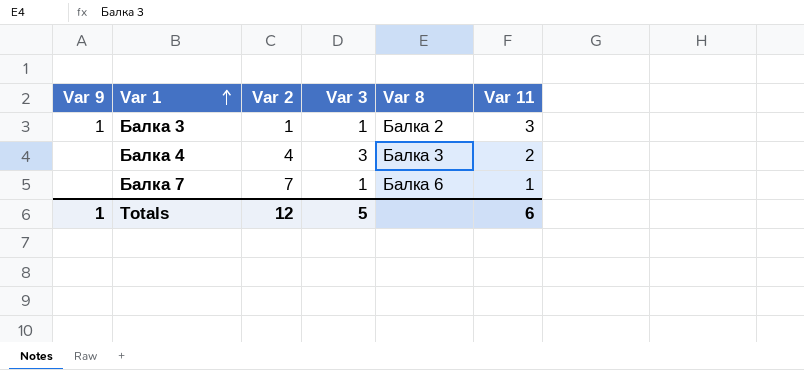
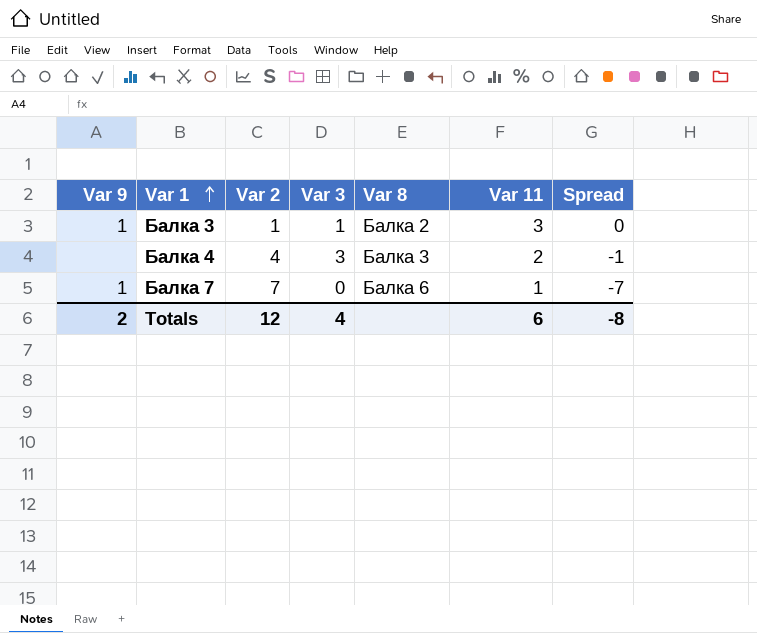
column Spread | formula: none -> [Var 3] - [Var 2]
Балка 7 | Var 9: none -> 1
Балка 7 | Var 3: 1 -> 0
Totals | Var 9: 1 -> 2
Totals | Var 3: 5 -> 4

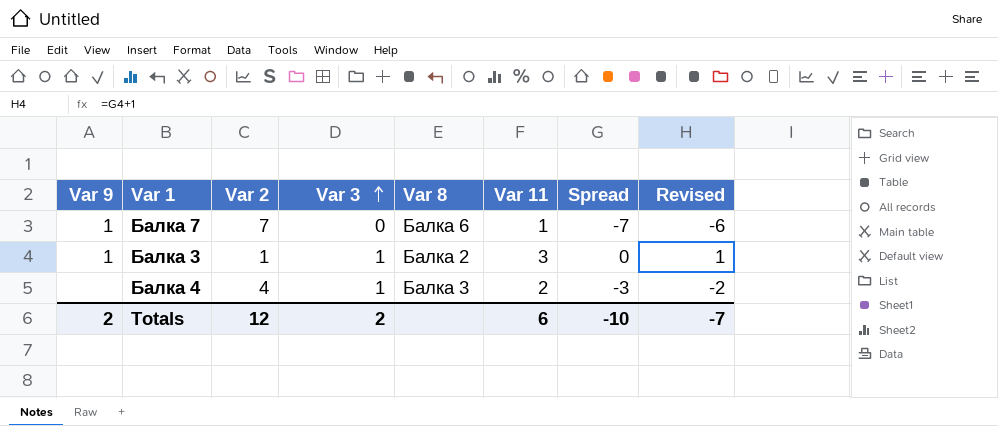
row order: Var 1 ascending -> Var 3 ascending
column Revised | formula: none -> [Spread] + 1
Балка 4 | Var 3: 3 -> 1
Балка 4 | Spread: -1 -> -3
Totals | Var 3: 4 -> 2
Totals | Spread: -8 -> -10

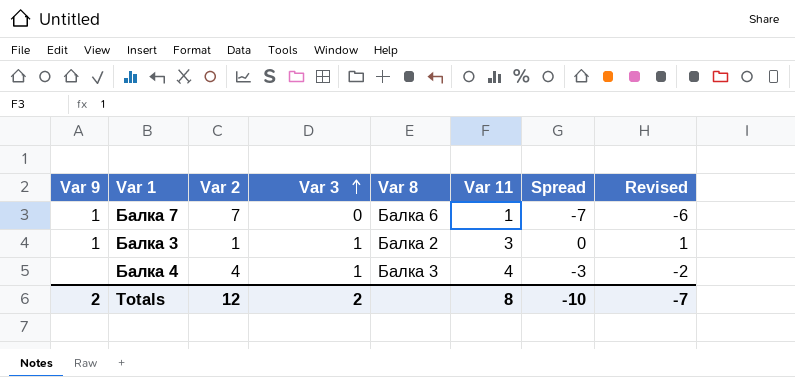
Балка 4 | Var 11: 2 -> 4
Totals | Var 11: 6 -> 8

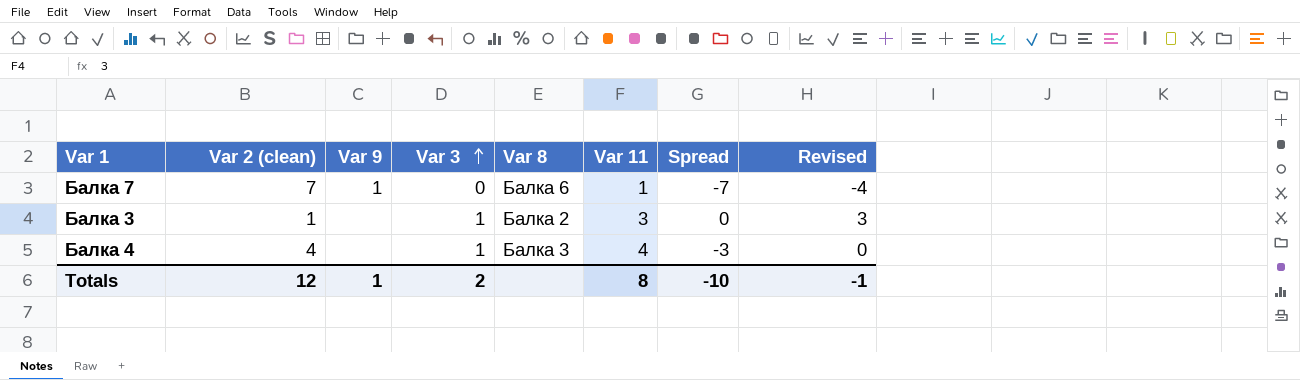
column name: Var 2 -> Var 2 (clean)
column Var 9 | position: 1 -> 3
column Revised | formula: [Spread] + 1 -> [Spread] + 3
Балка 3 | Var 9: 1 -> none
Totals | Var 9: 2 -> 1
Totals | Revised: -7 -> -1

